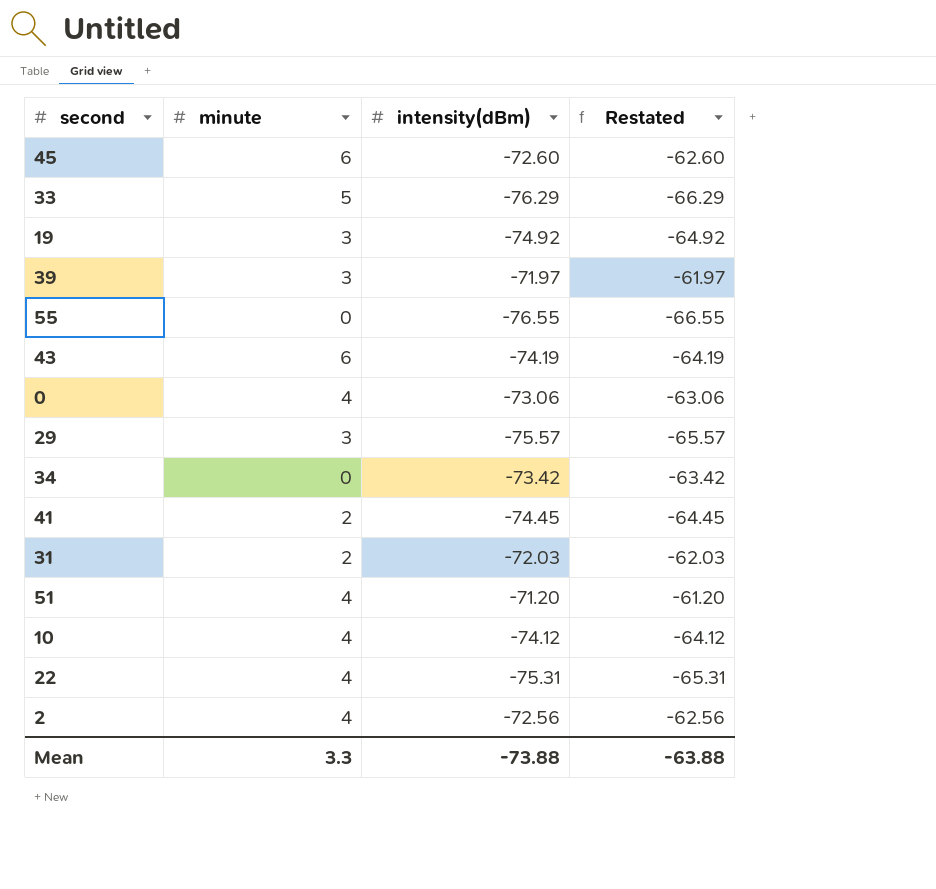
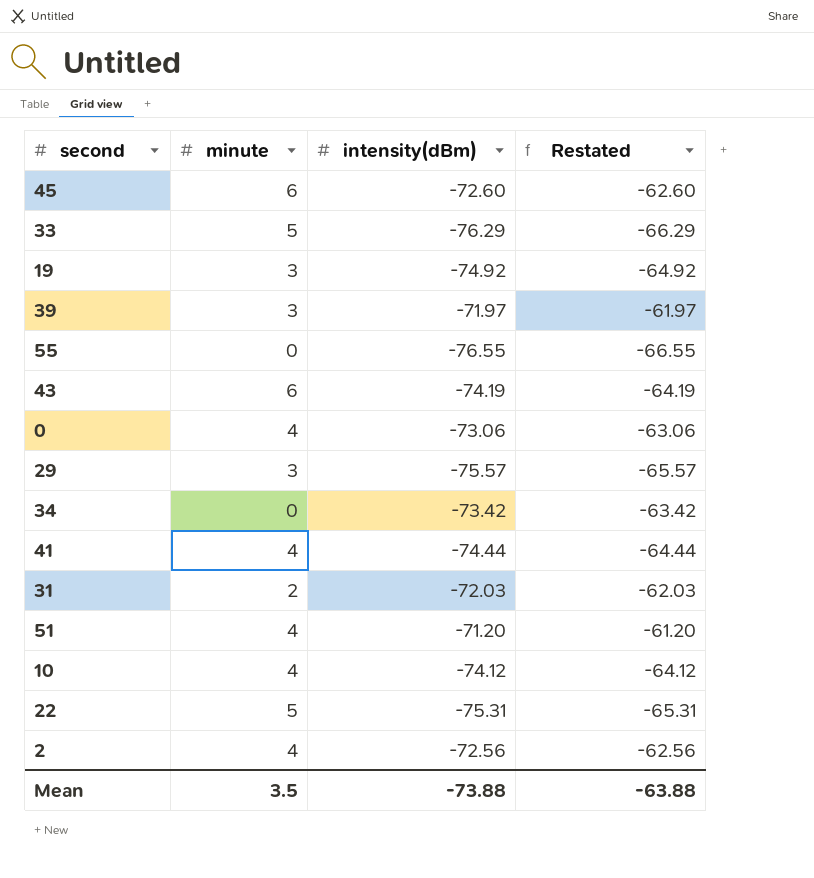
41 | minute: 2 -> 4
41 | intensity(dBm): -74.45 -> -74.44
41 | Restated: -64.45 -> -64.44
22 | minute: 4 -> 5
Mean | minute: 3.3 -> 3.5

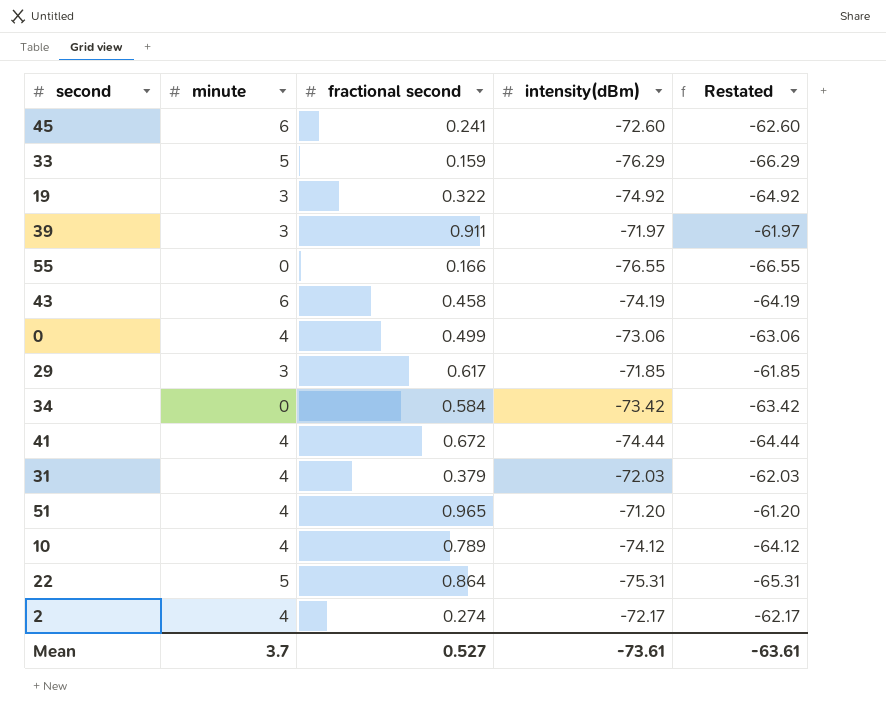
column fractional second | position: none -> 3
29 | intensity(dBm): -75.57 -> -71.85
29 | Restated: -65.57 -> -61.85
31 | minute: 2 -> 4
2 | intensity(dBm): -72.56 -> -72.17
2 | Restated: -62.56 -> -62.17
Mean | minute: 3.5 -> 3.7
Mean | intensity(dBm): -73.88 -> -73.61
Mean | Restated: -63.88 -> -63.61

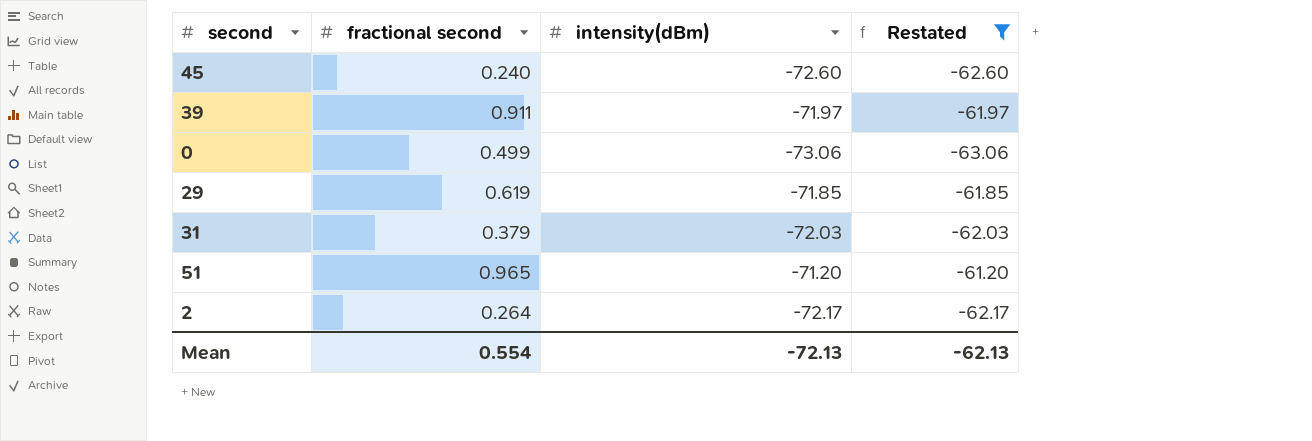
filter: none -> Restated >= -63.06
column minute | position: 2 -> none
45 | fractional second: 0.241 -> 0.240
29 | fractional second: 0.617 -> 0.619
2 | fractional second: 0.274 -> 0.264
Mean | fractional second: 0.527 -> 0.554
Mean | intensity(dBm): -73.61 -> -72.13
Mean | Restated: -63.61 -> -62.13

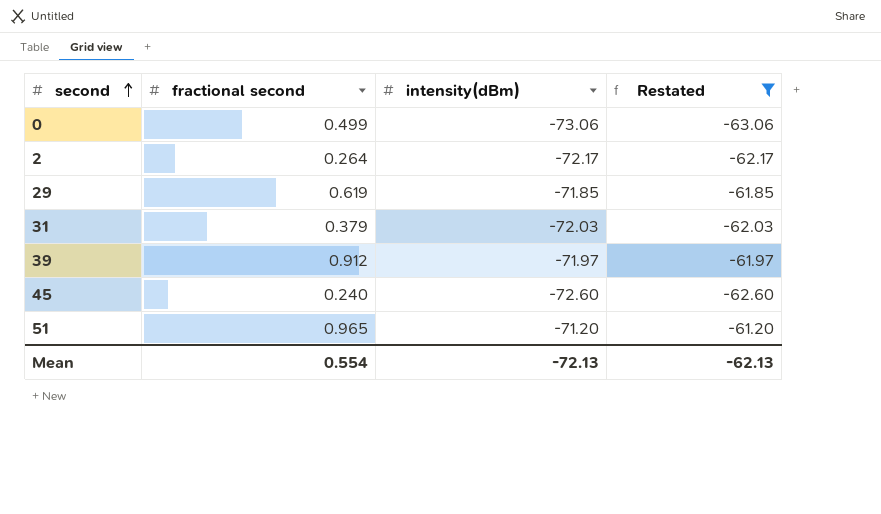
row order: none -> second ascending
39 | fractional second: 0.911 -> 0.912

